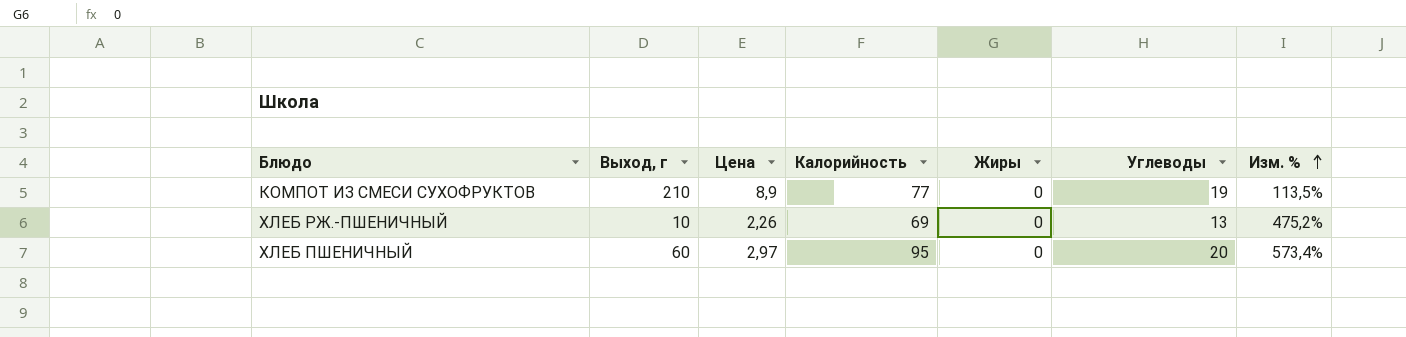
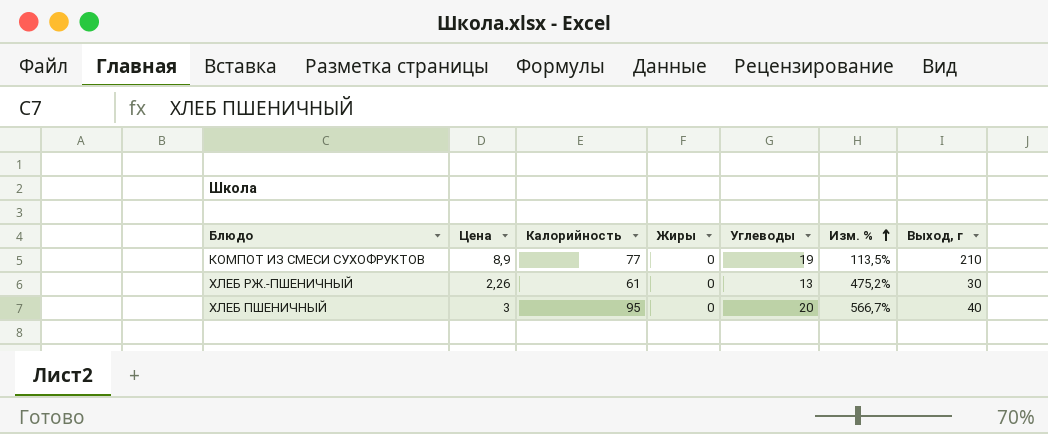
column Выход, г | position: 2 -> 7
ХЛЕБ РЖ.-ПШЕНИЧНЫЙ | Калорийность: 69 -> 61
ХЛЕБ РЖ.-ПШЕНИЧНЫЙ | Выход, г: 10 -> 30
ХЛЕБ ПШЕНИЧНЫЙ | Цена: 2,97 -> 3
ХЛЕБ ПШЕНИЧНЫЙ | Изм. %: 573,4% -> 566,7%
ХЛЕБ ПШЕНИЧНЫЙ | Выход, г: 60 -> 40

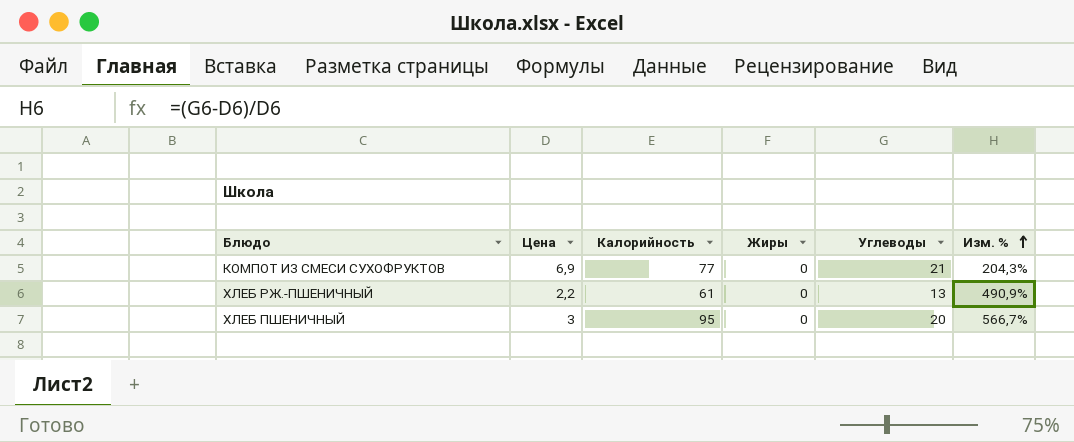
column Выход, г | position: 7 -> none
КОМПОТ ИЗ СМЕСИ СУХОФРУКТОВ | Цена: 8,9 -> 6,9
КОМПОТ ИЗ СМЕСИ СУХОФРУКТОВ | Углеводы: 19 -> 21
КОМПОТ ИЗ СМЕСИ СУХОФРУКТОВ | Изм. %: 113,5% -> 204,3%
ХЛЕБ РЖ.-ПШЕНИЧНЫЙ | Цена: 2,26 -> 2,2
ХЛЕБ РЖ.-ПШЕНИЧНЫЙ | Изм. %: 475,2% -> 490,9%

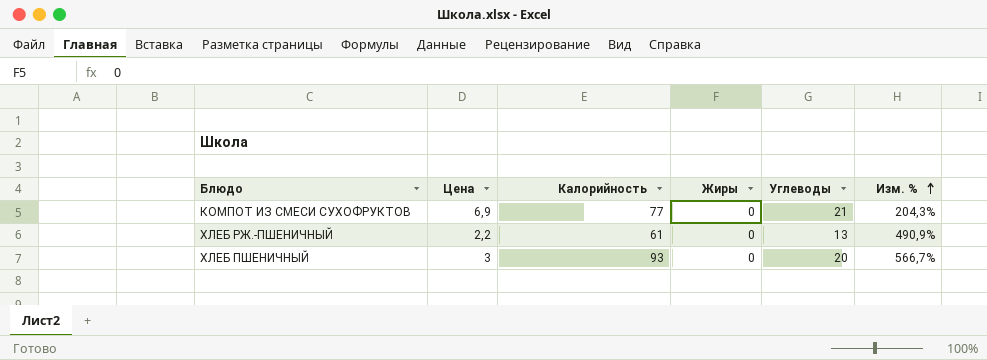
ХЛЕБ ПШЕНИЧНЫЙ | Калорийность: 95 -> 93

